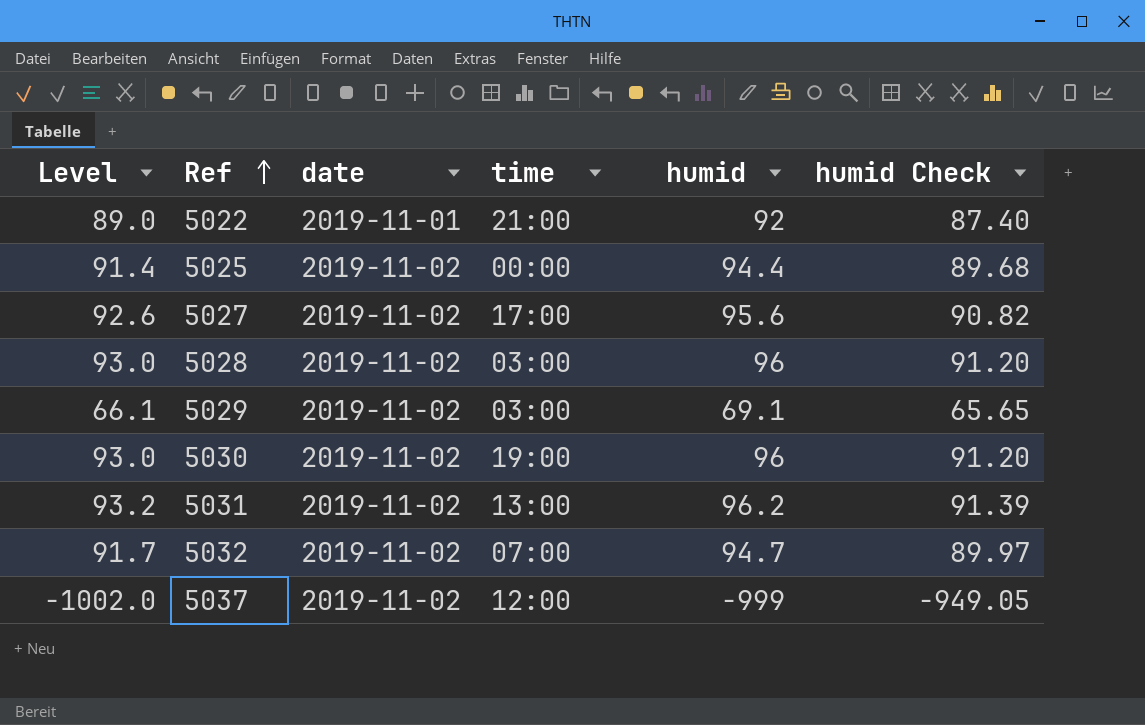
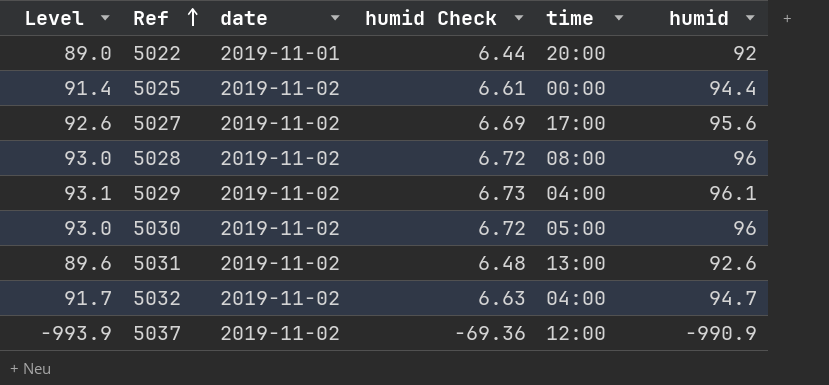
column humid Check | formula: [humid] * 0.95 -> [humid] * 0.07
column humid Check | position: 6 -> 4
5022 | time: 21:00 -> 20:00
5028 | time: 03:00 -> 08:00
5029 | Level: 66.1 -> 93.1
5029 | time: 03:00 -> 04:00
5029 | humid: 69.1 -> 96.1
5030 | time: 19:00 -> 05:00
5031 | Level: 93.2 -> 89.6
5031 | humid: 96.2 -> 92.6
5032 | time: 07:00 -> 04:00
5037 | Level: -1002.0 -> -993.9
5037 | humid: -999 -> -990.9

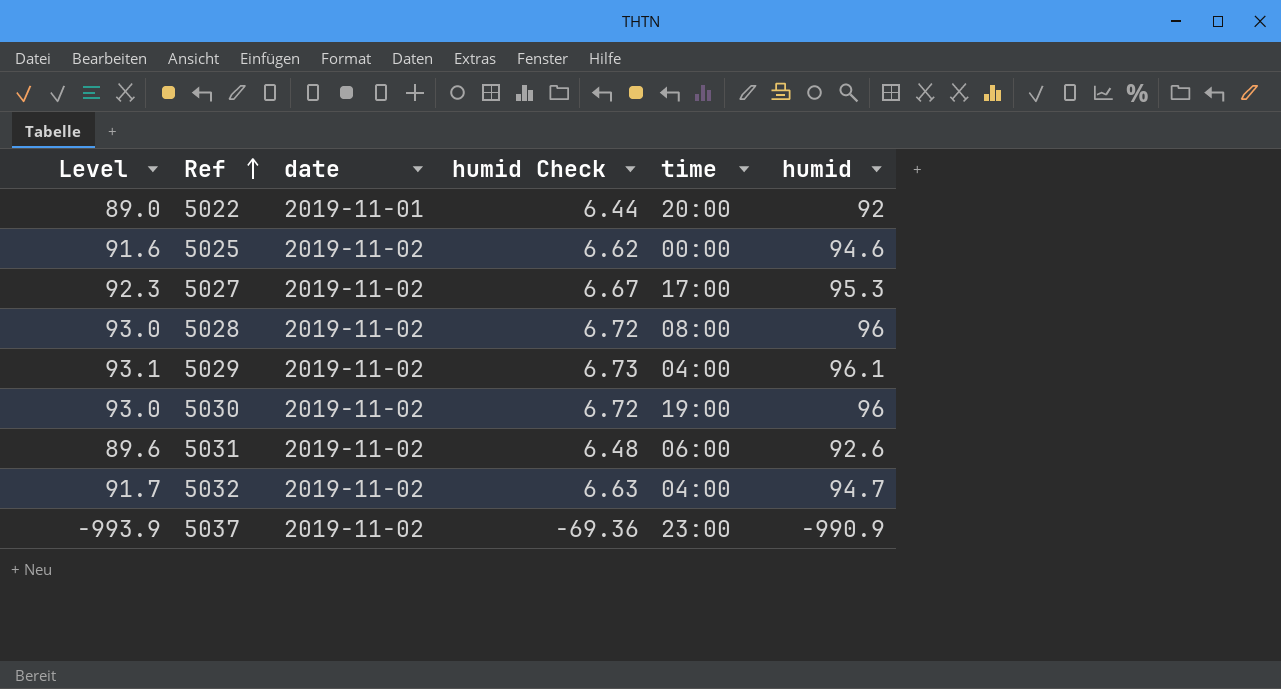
5025 | Level: 91.4 -> 91.6
5025 | humid Check: 6.61 -> 6.62
5025 | humid: 94.4 -> 94.6
5027 | Level: 92.6 -> 92.3
5027 | humid Check: 6.69 -> 6.67
5027 | humid: 95.6 -> 95.3
5030 | time: 05:00 -> 19:00
5031 | time: 13:00 -> 06:00
5037 | time: 12:00 -> 23:00

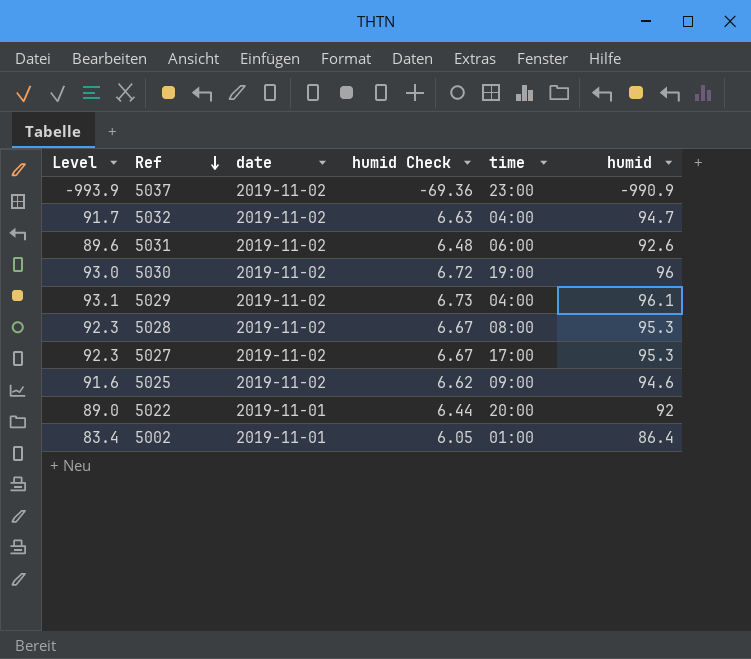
row order: Ref ascending -> Ref descending
5028 | Level: 93.0 -> 92.3
5028 | humid Check: 6.72 -> 6.67
5028 | humid: 96 -> 95.3
5025 | time: 00:00 -> 09:00
row 5002: none -> 83.4 | 2019-11-01 | 6.05 | 01:00 | 86.4

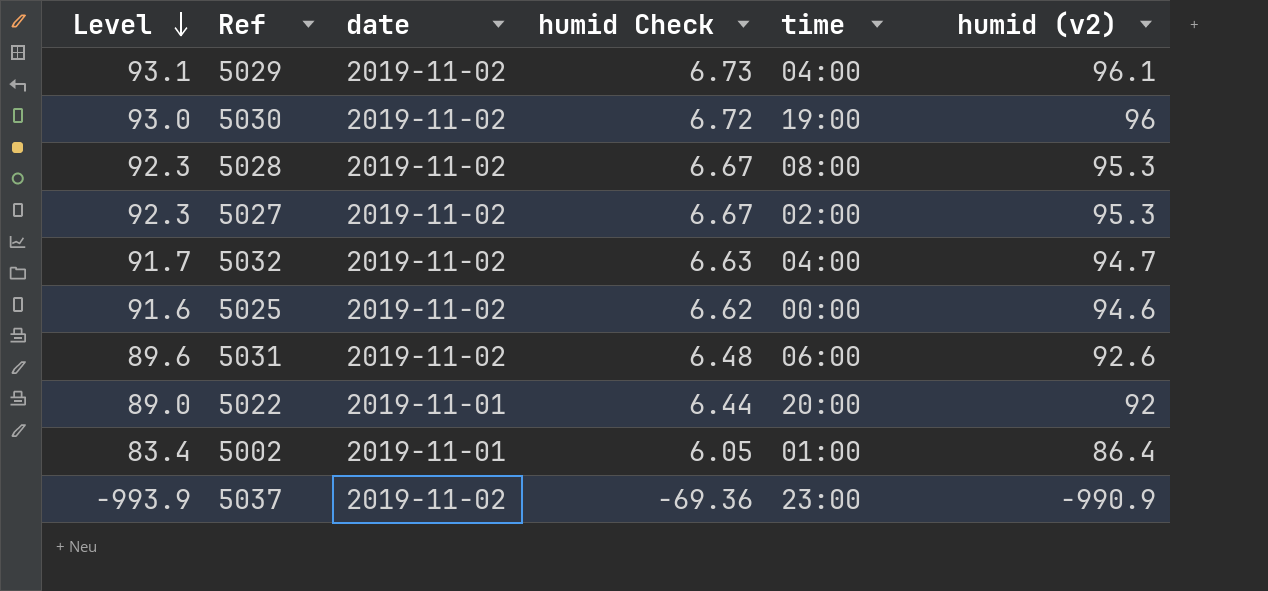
row order: Ref descending -> Level descending
column name: humid -> humid (v2)
5027 | time: 17:00 -> 02:00
5025 | time: 09:00 -> 00:00

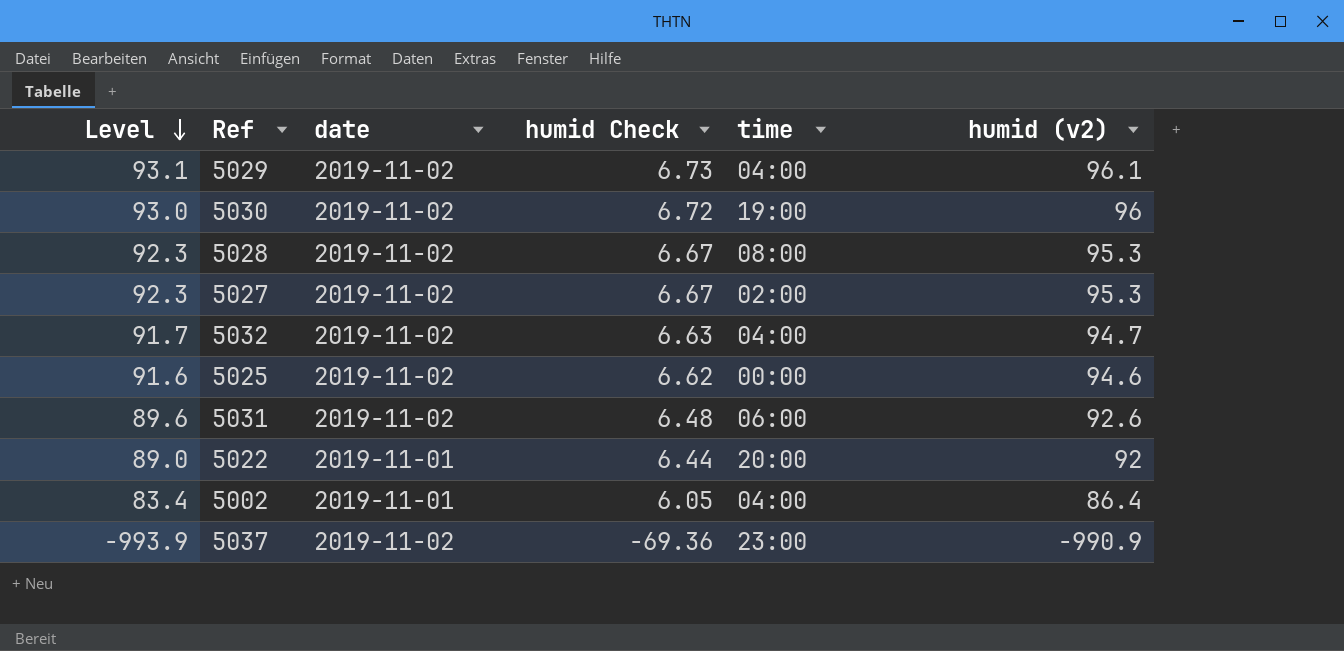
5002 | time: 01:00 -> 04:00

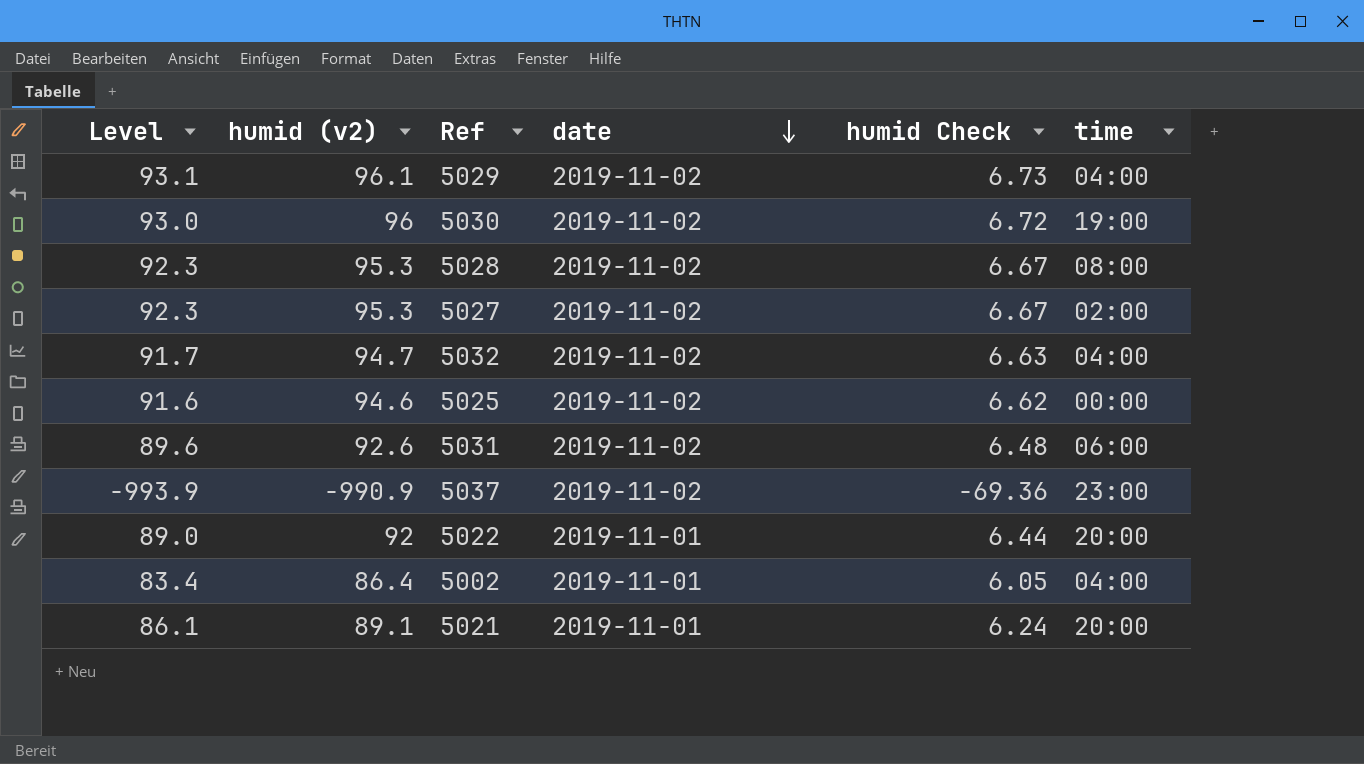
row order: Level descending -> date descending
column humid (v2) | position: 6 -> 2
row 5021: none -> 86.1 | 89.1 | 2019-11-01 | 6.24 | 20:00

